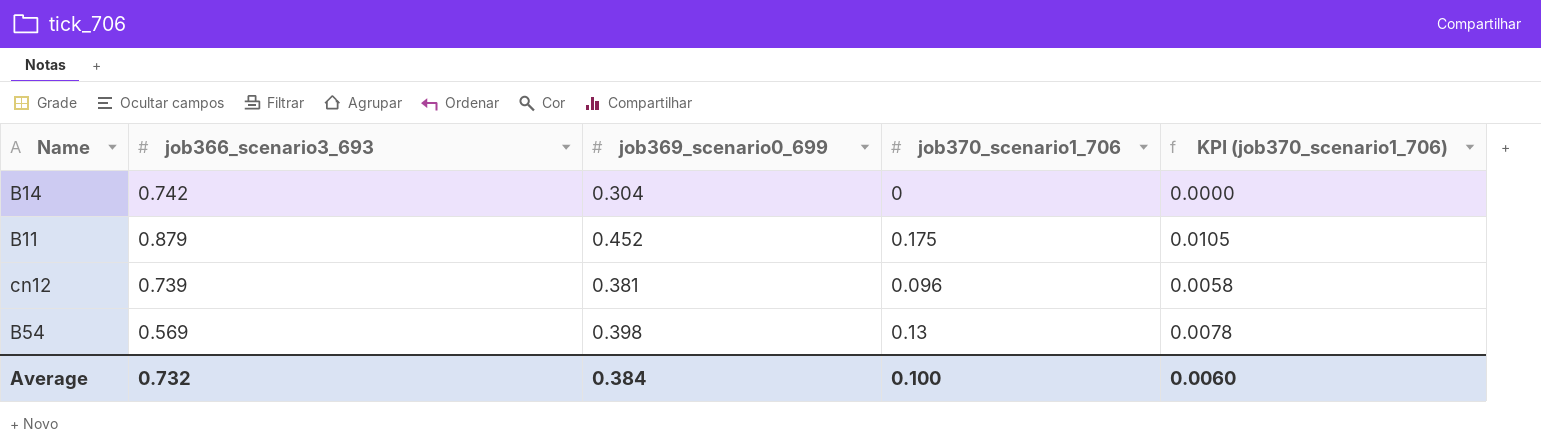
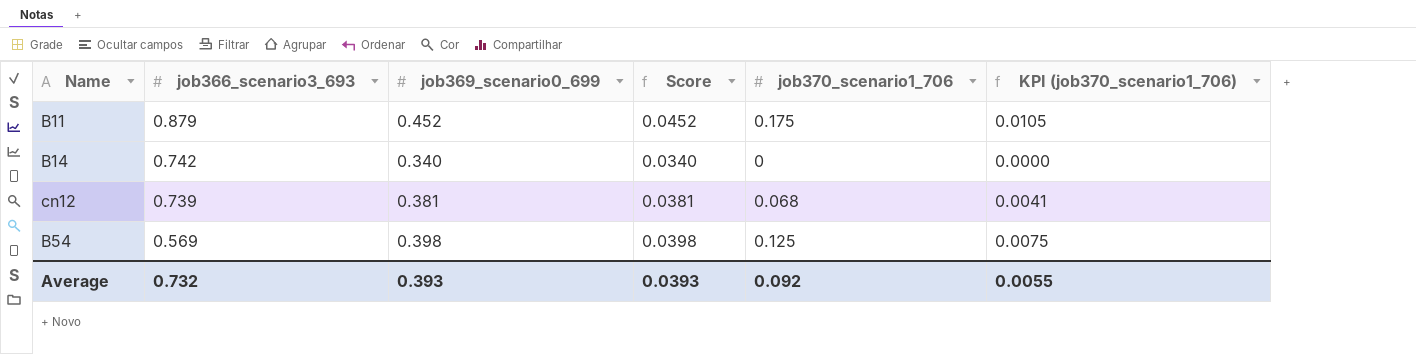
row order: none -> job366_scenario3_693 descending
column Score | formula: none -> [job369_scenario0_699] * 0.1
B14 | job369_scenario0_699: 0.304 -> 0.340
cn12 | job370_scenario1_706: 0.096 -> 0.068
cn12 | KPI (job370_scenario1_706): 0.0058 -> 0.0041
B54 | job370_scenario1_706: 0.13 -> 0.125
B54 | KPI (job370_scenario1_706): 0.0078 -> 0.0075
Average | job369_scenario0_699: 0.384 -> 0.393
Average | job370_scenario1_706: 0.100 -> 0.092
Average | KPI (job370_scenario1_706): 0.0060 -> 0.0055

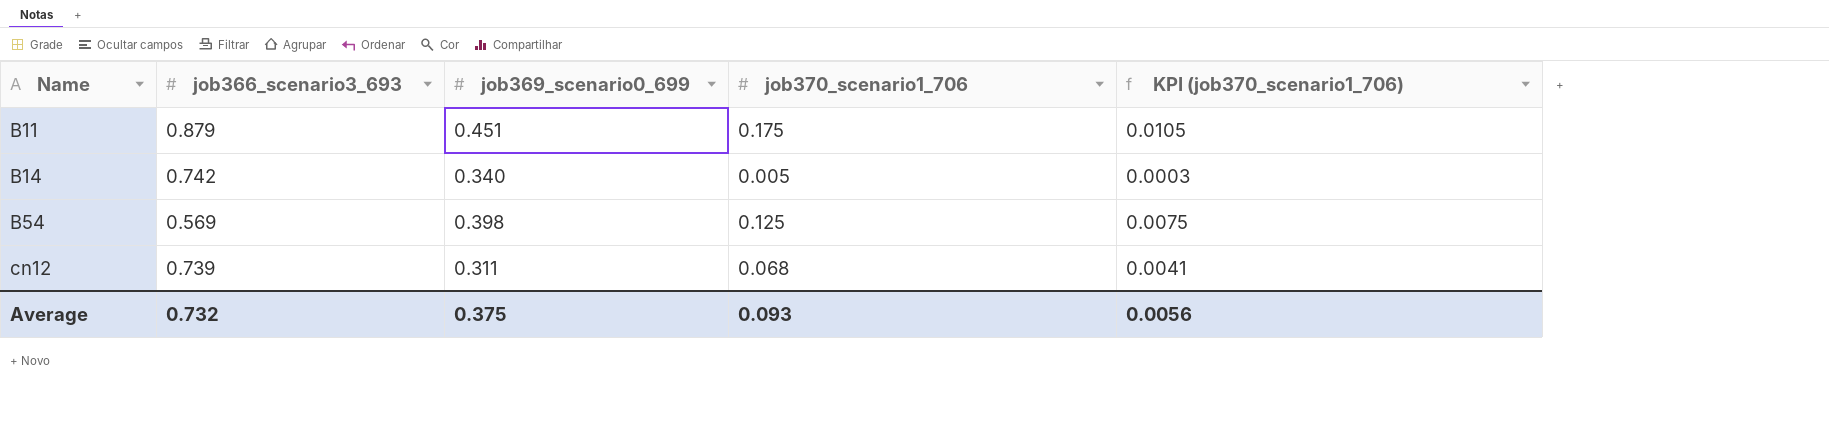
row order: job366_scenario3_693 descending -> Name ascending
column Score | formula: [job369_scenario0_699] * 0.1 -> none
B11 | job369_scenario0_699: 0.452 -> 0.451
B14 | job370_scenario1_706: 0 -> 0.005
B14 | KPI (job370_scenario1_706): 0.0000 -> 0.0003
cn12 | job369_scenario0_699: 0.381 -> 0.311
Average | job369_scenario0_699: 0.393 -> 0.375
Average | job370_scenario1_706: 0.092 -> 0.093
Average | KPI (job370_scenario1_706): 0.0055 -> 0.0056

